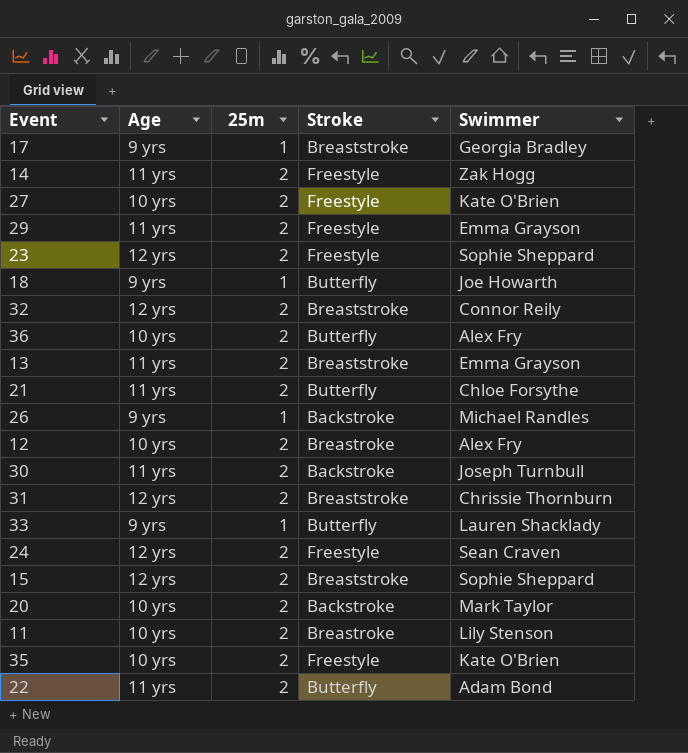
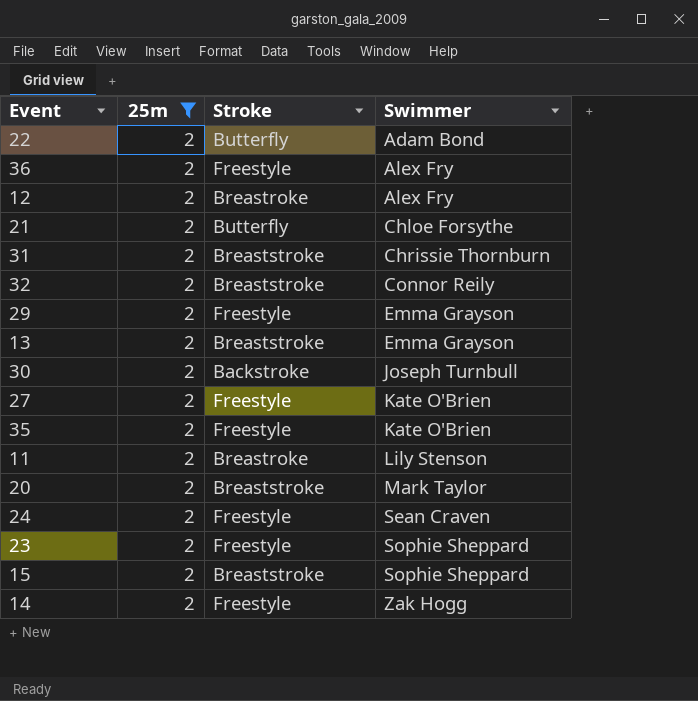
filter: none -> 25m = 2
row order: none -> Swimmer ascending
column Age | position: 2 -> none
36 | Stroke: Butterfly -> Freestyle
20 | Stroke: Backstroke -> Breaststroke

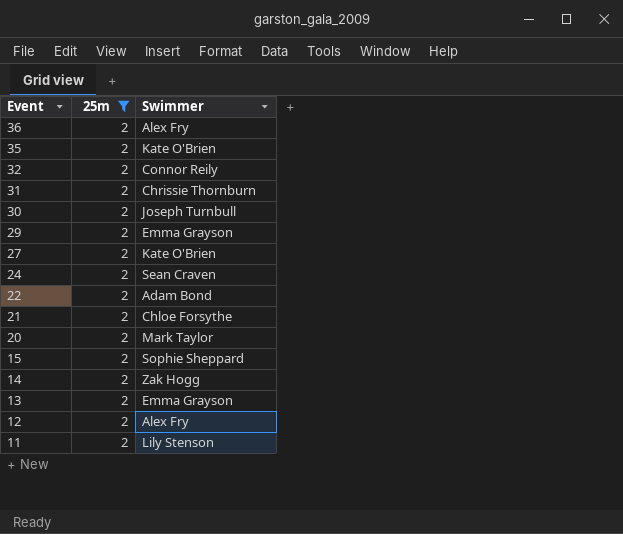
row order: Swimmer ascending -> Event descending
column Stroke | position: 3 -> none
row 23: 2 | Freestyle | Sophie Sheppard -> none

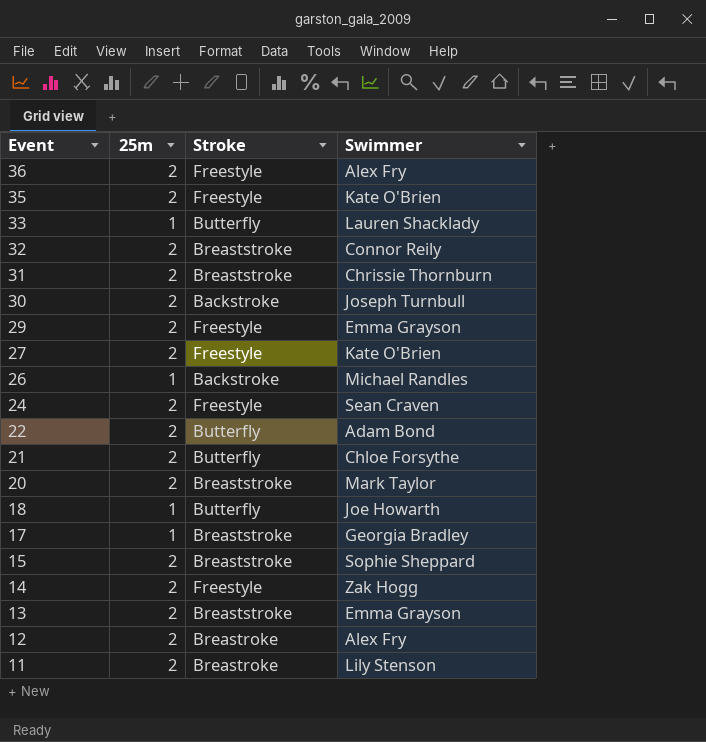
filter: 25m = 2 -> none
column Stroke | position: none -> 3

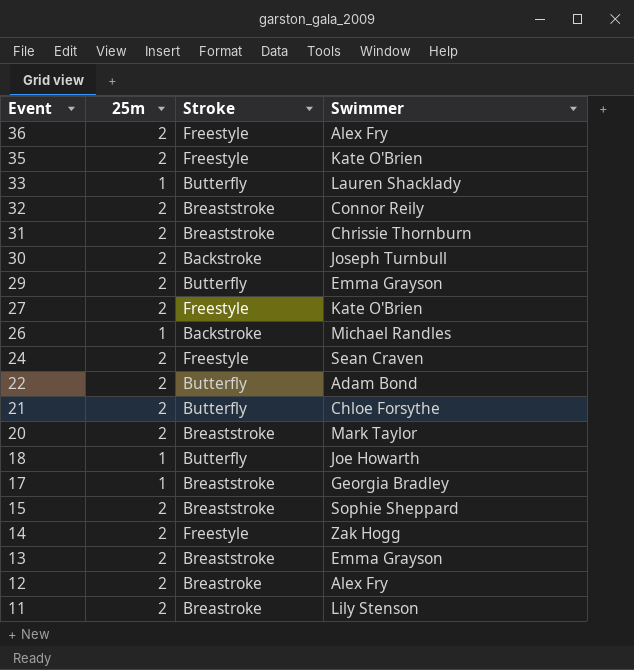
29 | Stroke: Freestyle -> Butterfly

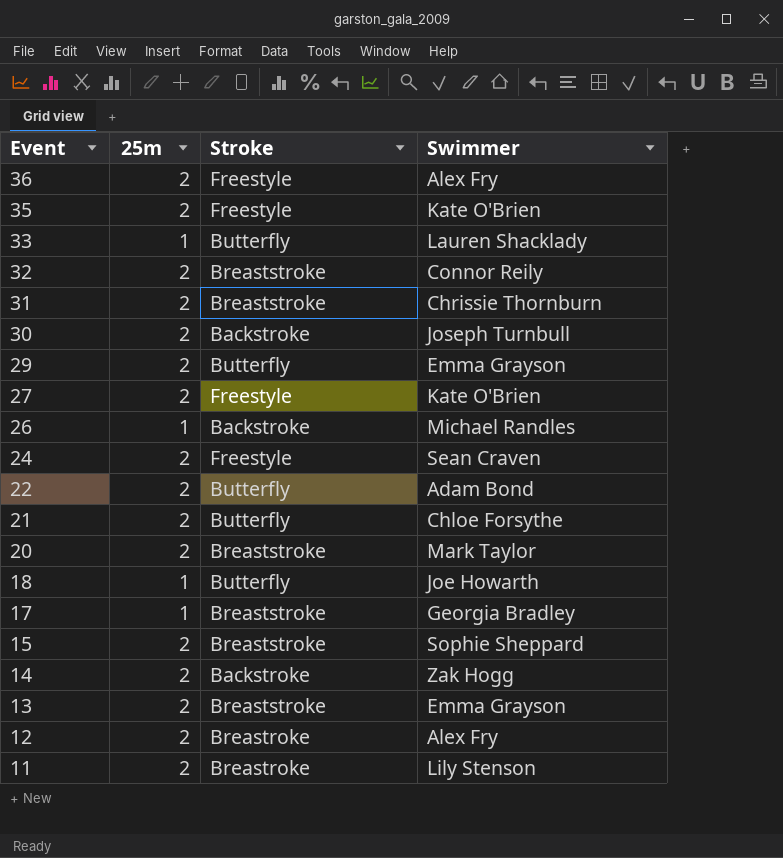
14 | Stroke: Freestyle -> Backstroke

